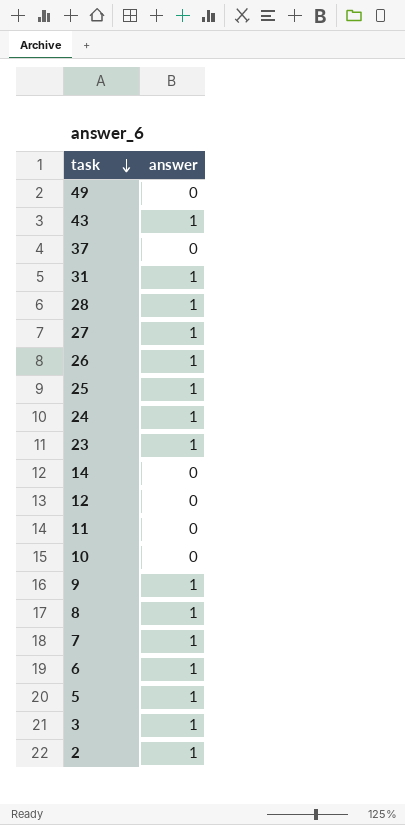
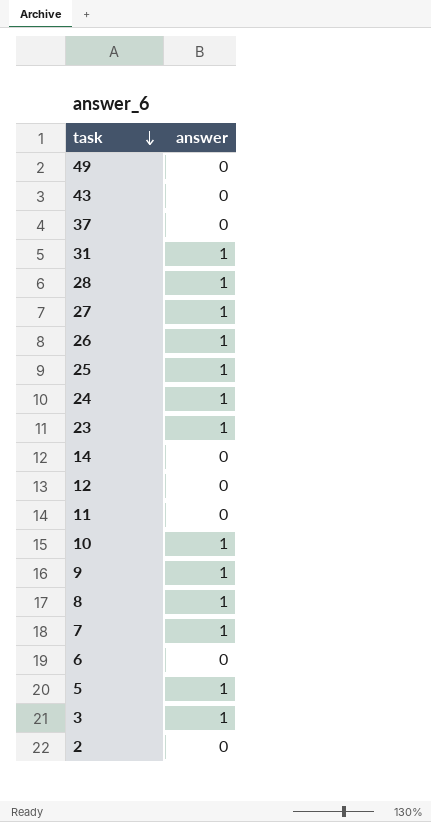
43 | answer: 1 -> 0
10 | answer: 0 -> 1
6 | answer: 1 -> 0
2 | answer: 1 -> 0

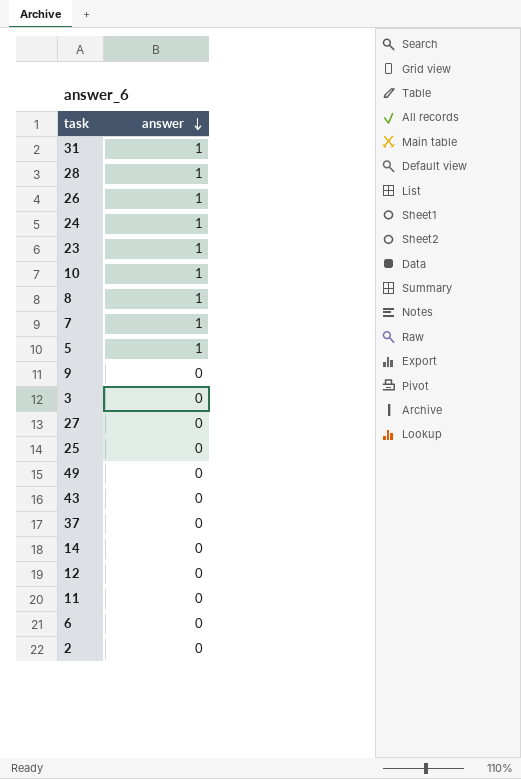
row order: task descending -> answer descending
9 | answer: 1 -> 0
3 | answer: 1 -> 0
27 | answer: 1 -> 0
25 | answer: 1 -> 0

